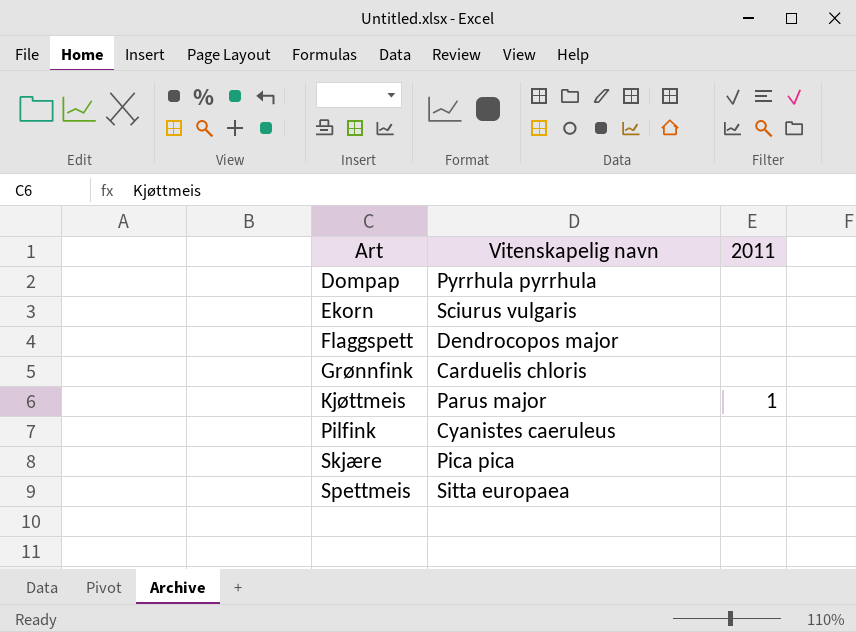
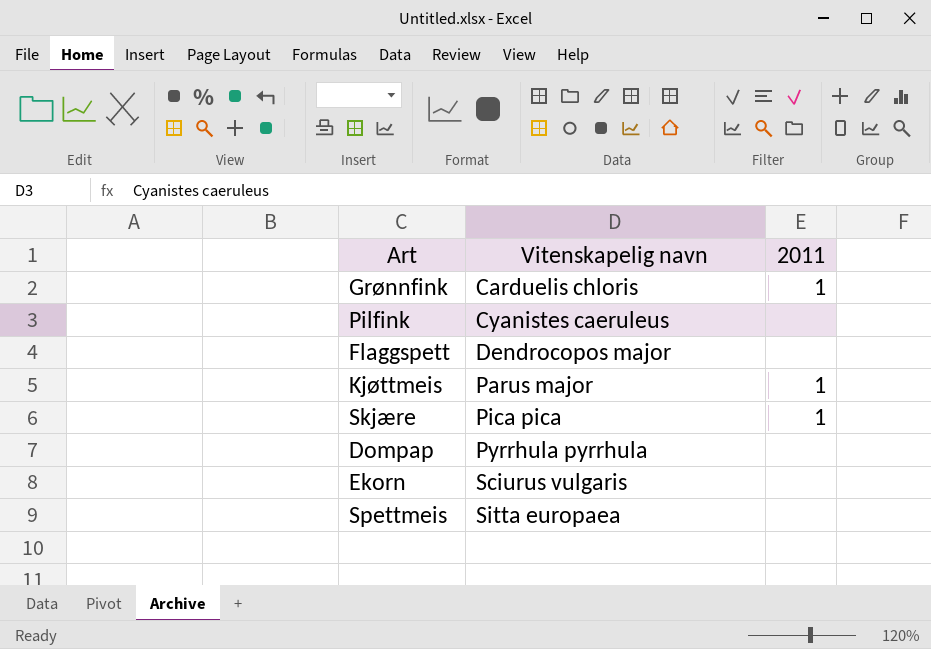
row order: Art ascending -> Vitenskapelig navn ascending
Grønnfink | 2011: none -> 1
Skjære | 2011: none -> 1

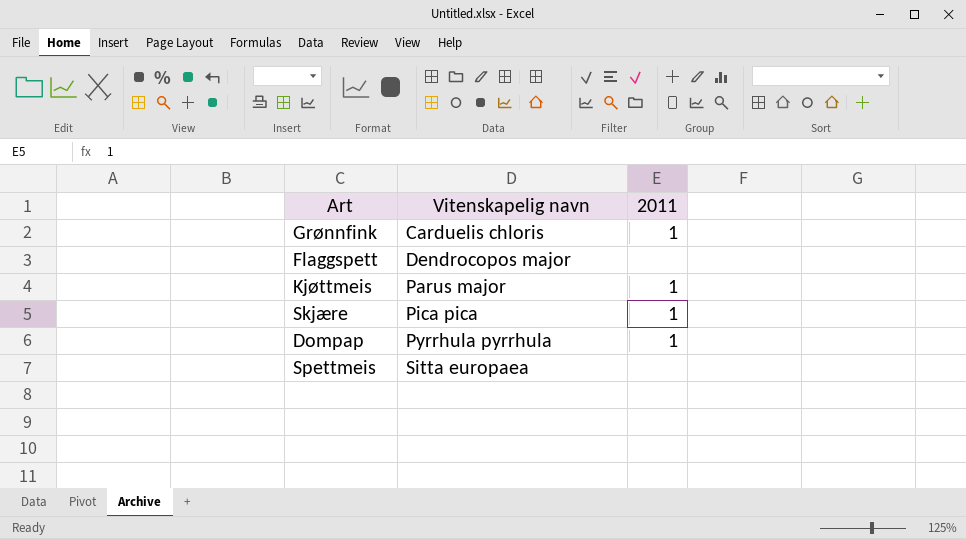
row Pilfink: Cyanistes caeruleus | none -> none
row Ekorn: Sciurus vulgaris | none -> none
Dompap | 2011: none -> 1

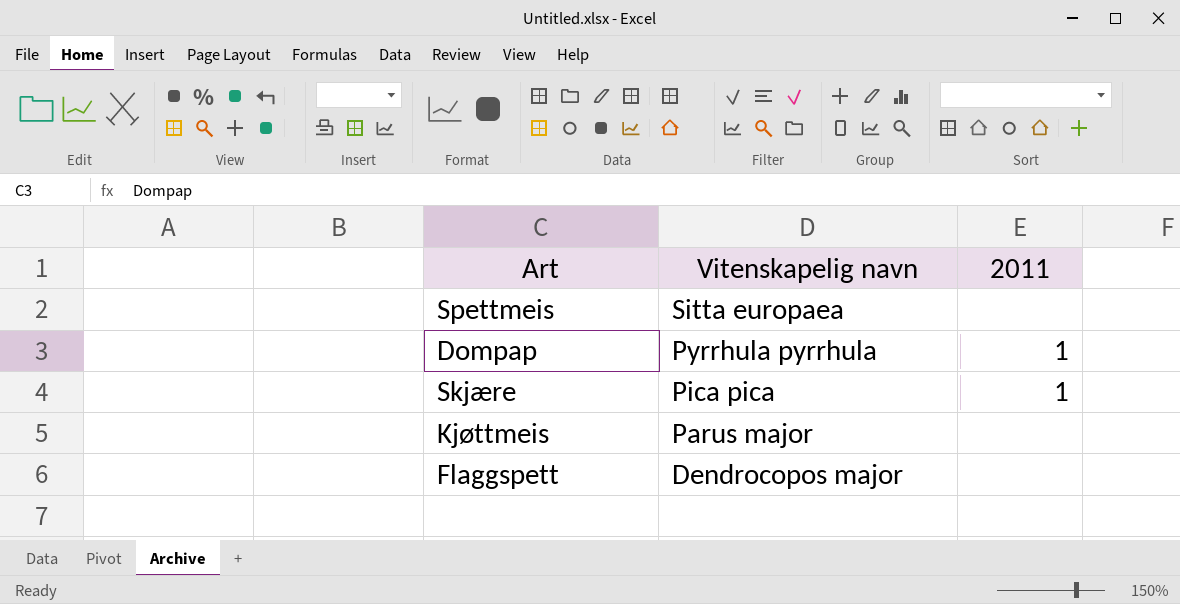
row order: Vitenskapelig navn ascending -> Vitenskapelig navn descending
row Grønnfink: Carduelis chloris | 1 -> none
Kjøttmeis | 2011: 1 -> none

